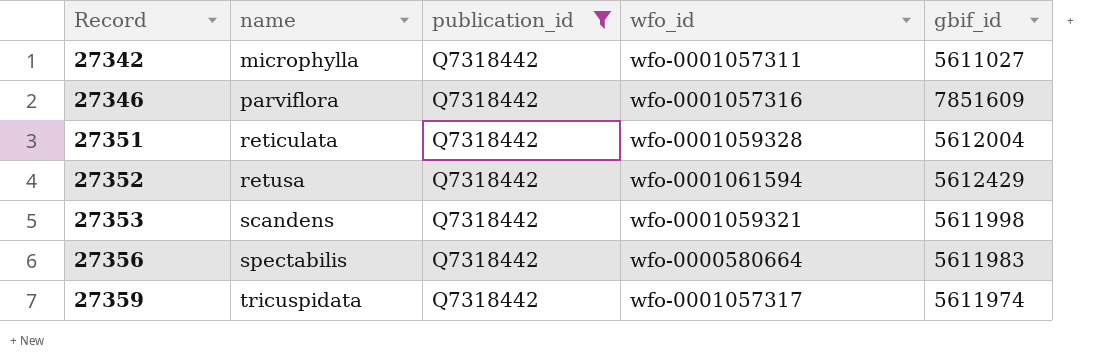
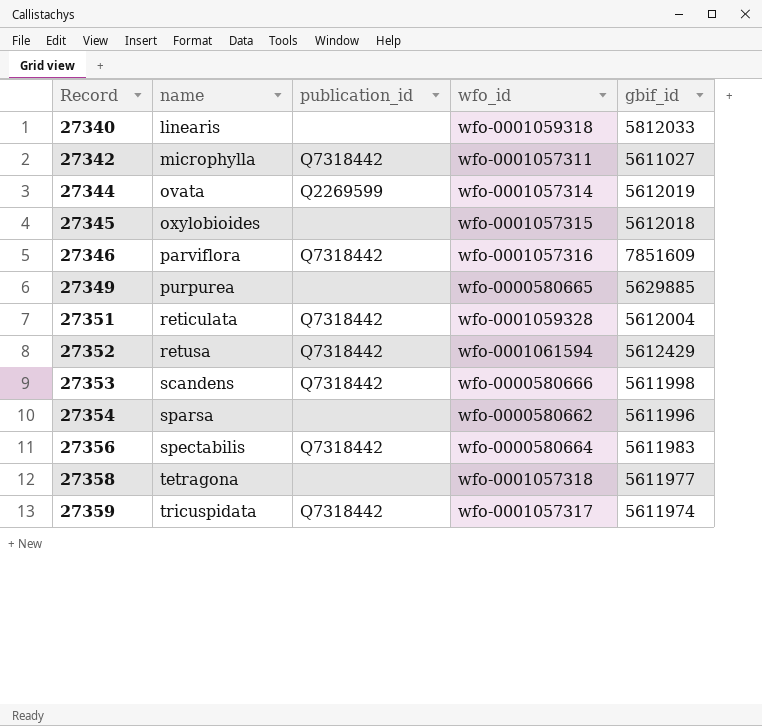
filter: publication_id = Q7318442 -> none
27353 | wfo_id: wfo-0001059321 -> wfo-0000580666

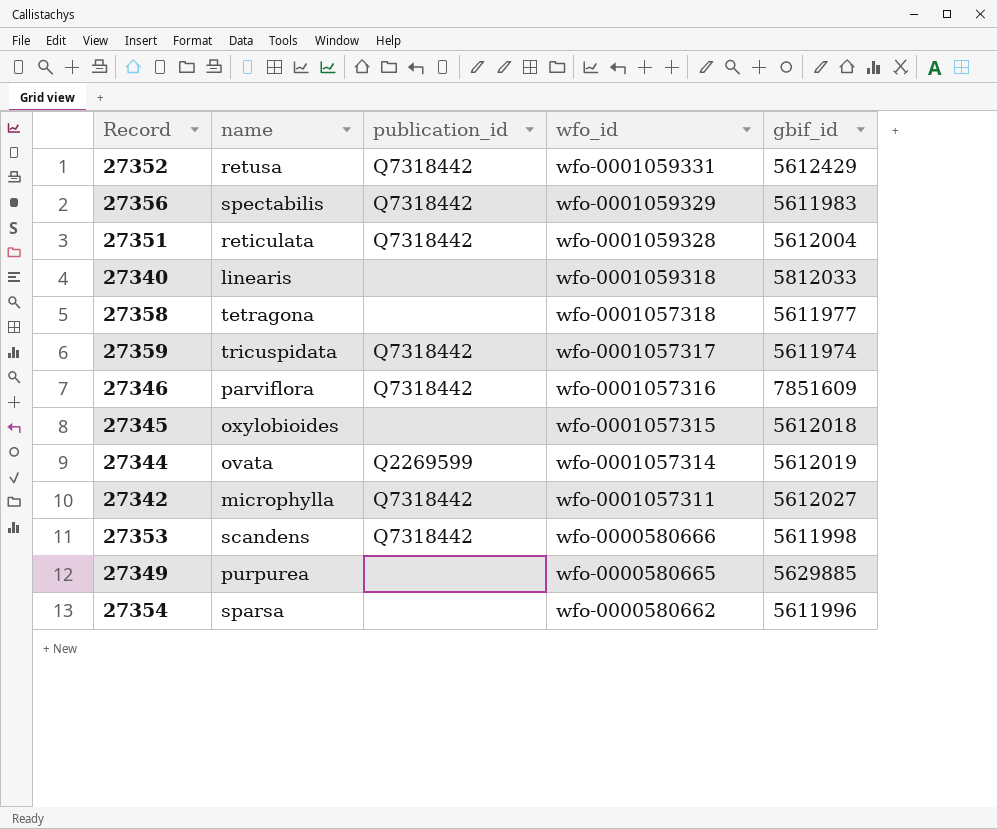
row order: Record ascending -> wfo_id descending
27352 | wfo_id: wfo-0001061594 -> wfo-0001059331
27356 | wfo_id: wfo-0000580664 -> wfo-0001059329
27342 | gbif_id: 5611027 -> 5612027

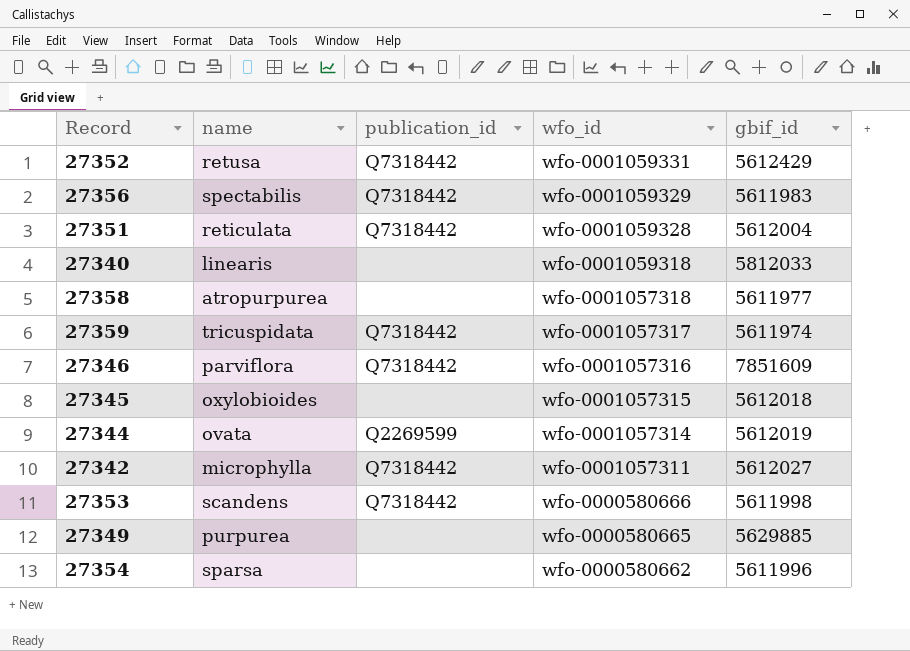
27358 | name: tetragona -> atropurpurea

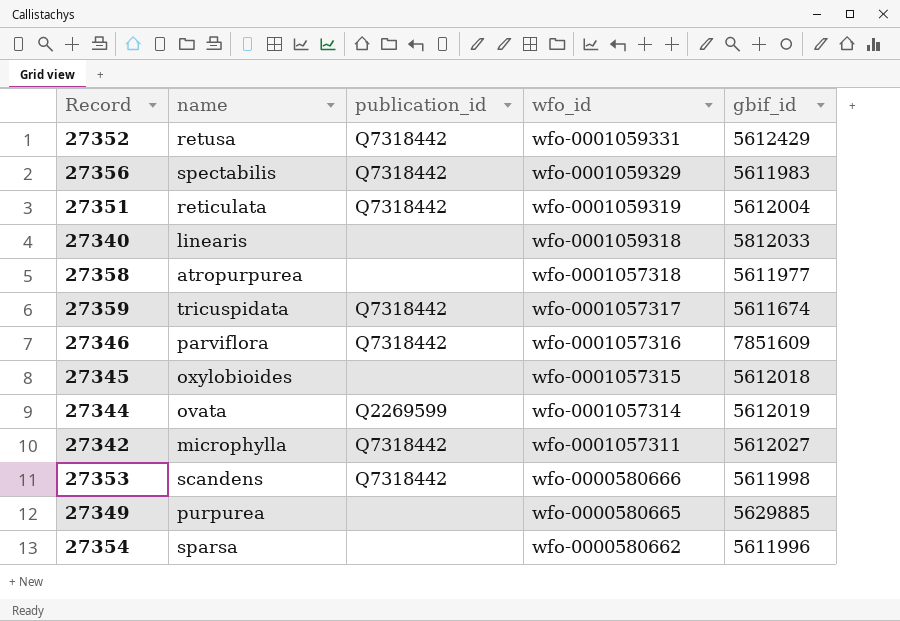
27351 | wfo_id: wfo-0001059328 -> wfo-0001059319
27359 | gbif_id: 5611974 -> 5611674

